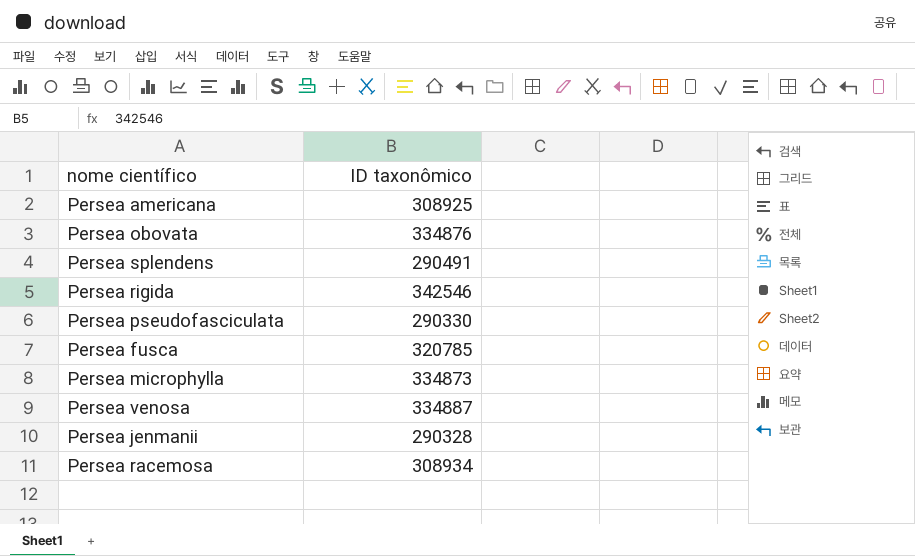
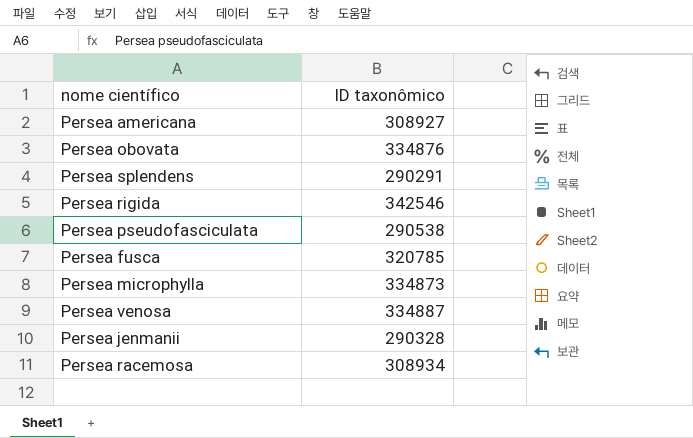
Persea americana | ID taxonômico: 308925 -> 308927
Persea splendens | ID taxonômico: 290491 -> 290291
Persea pseudofasciculata | ID taxonômico: 290330 -> 290538

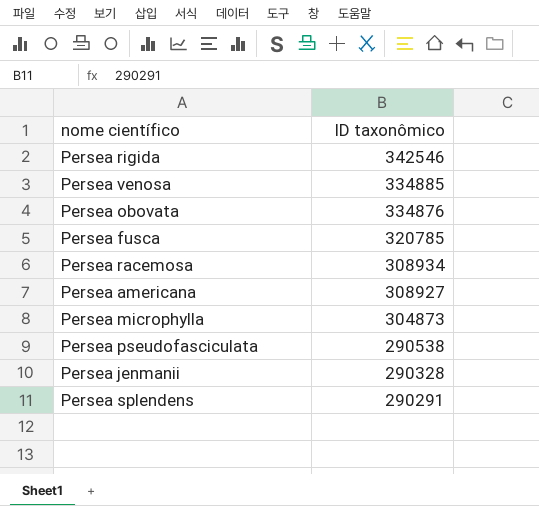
row order: none -> ID taxonômico descending
Persea venosa | ID taxonômico: 334887 -> 334885
Persea microphylla | ID taxonômico: 334873 -> 304873

